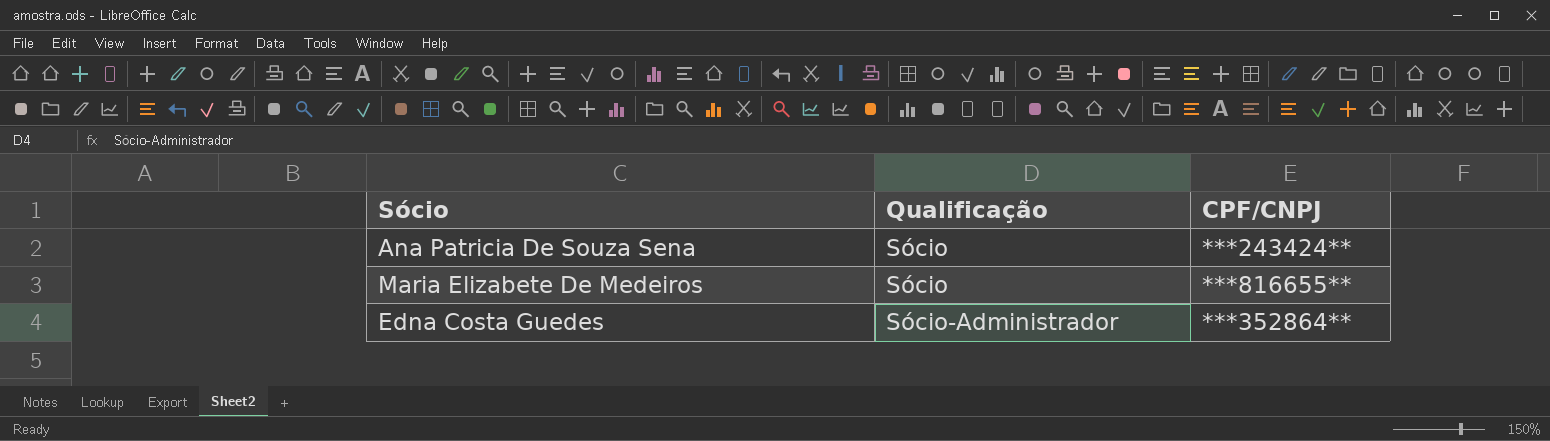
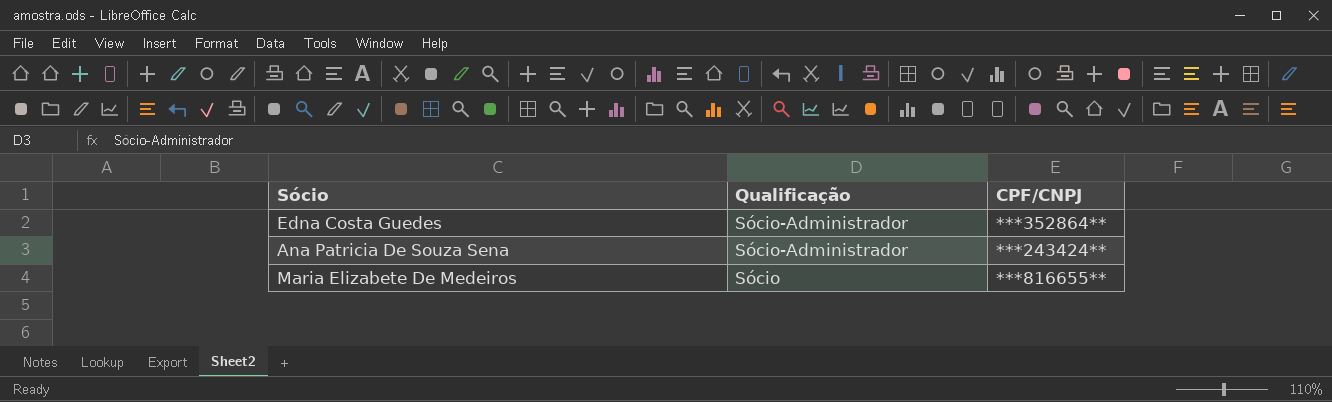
row order: Qualificação ascending -> Qualificação descending
Ana Patricia De Souza Sena | Qualificação: Sócio -> Sócio-Administrador

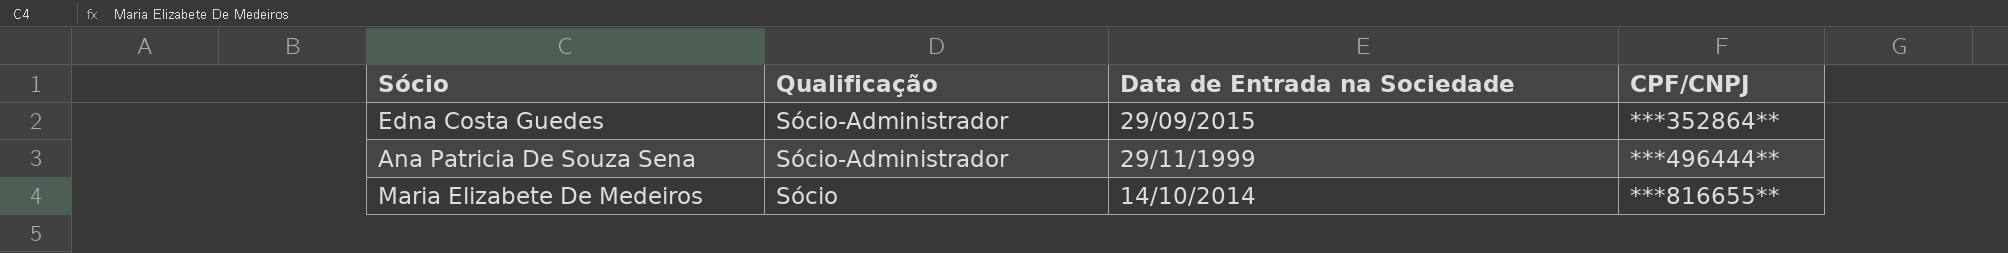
column Data de Entrada na Sociedade | position: none -> 3
Ana Patricia De Souza Sena | CPF/CNPJ: ***243424** -> ***496444**

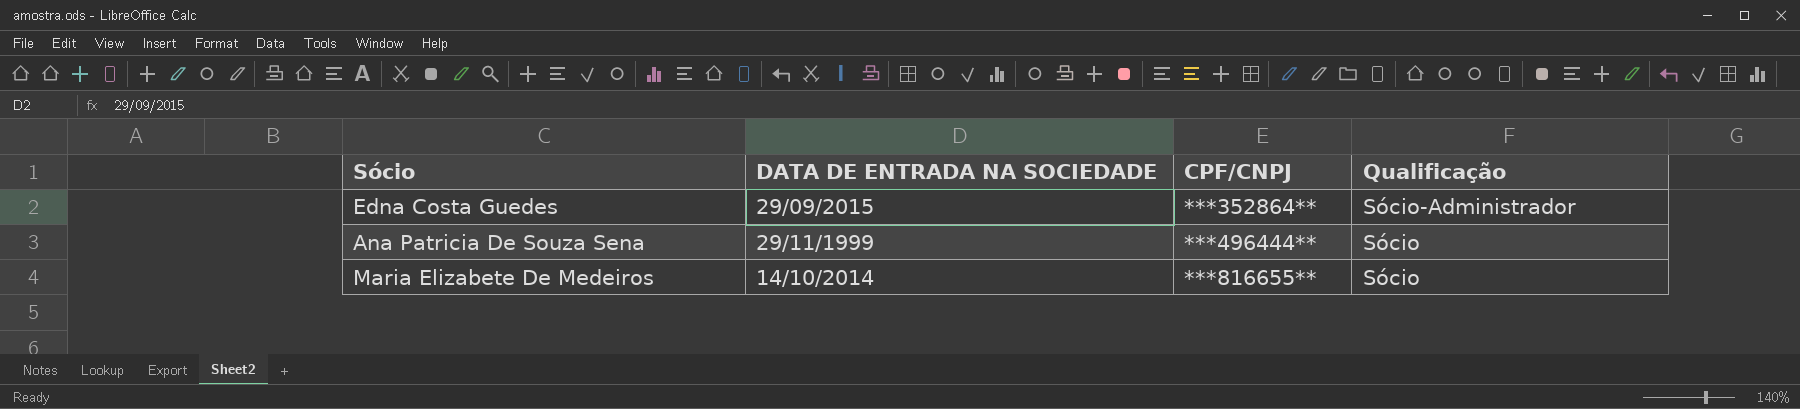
column name: Data de Entrada na Sociedade -> DATA DE ENTRADA NA SOCIEDADE
column Qualificação | position: 2 -> 4
Ana Patricia De Souza Sena | Qualificação: Sócio-Administrador -> Sócio

